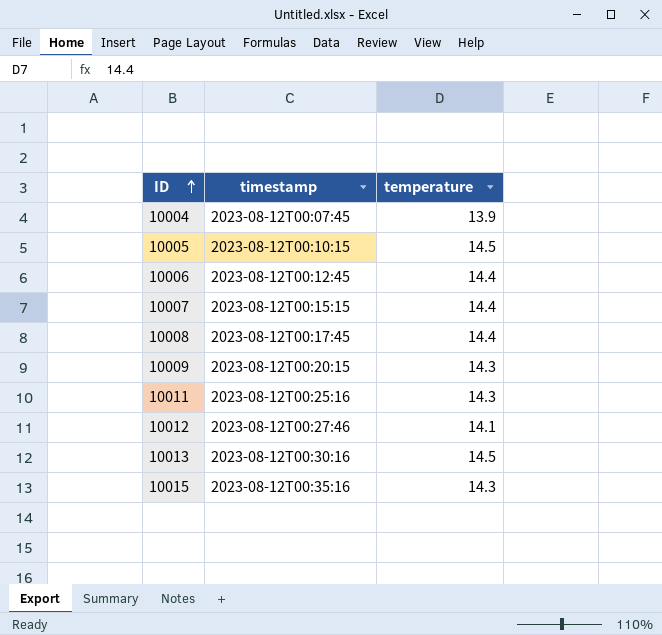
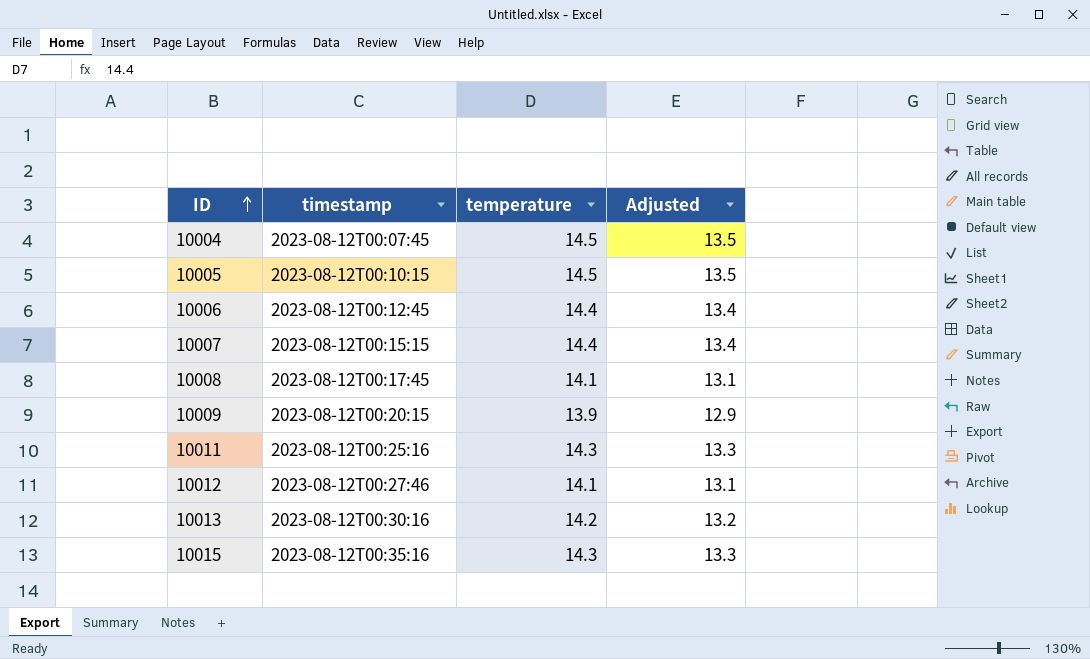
column Adjusted | formula: none -> [temperature] - 1
10004 | temperature: 13.9 -> 14.5
10008 | temperature: 14.4 -> 14.1
10009 | temperature: 14.3 -> 13.9
10013 | temperature: 14.5 -> 14.2

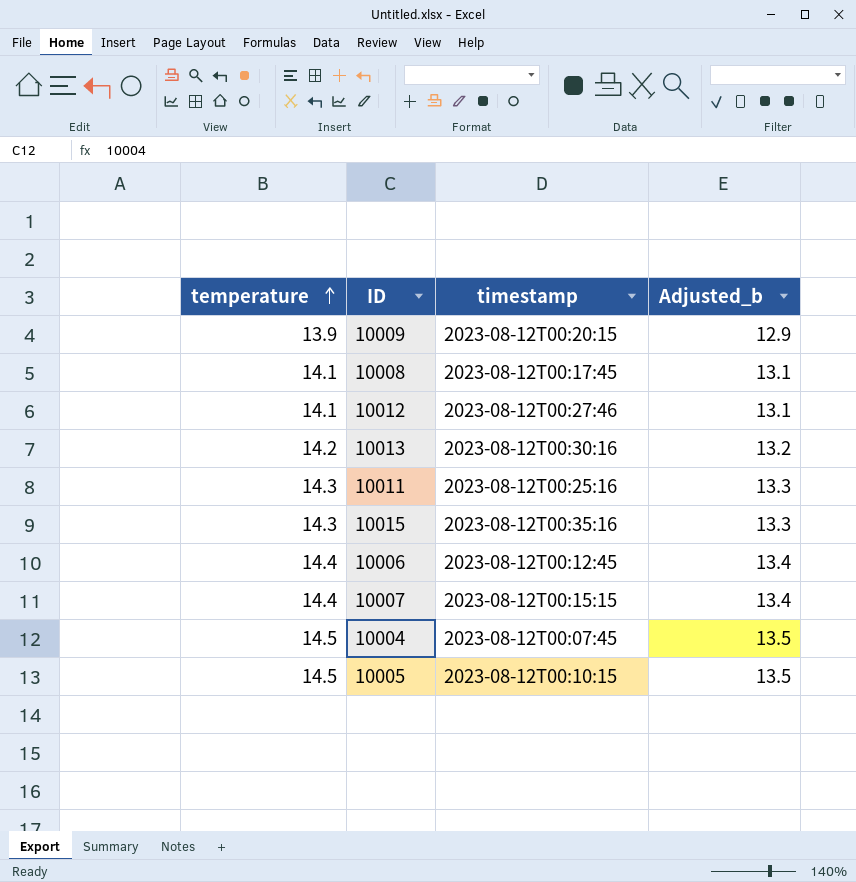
row order: ID ascending -> temperature ascending
column temperature | position: 3 -> 1
column name: Adjusted -> Adjusted_b

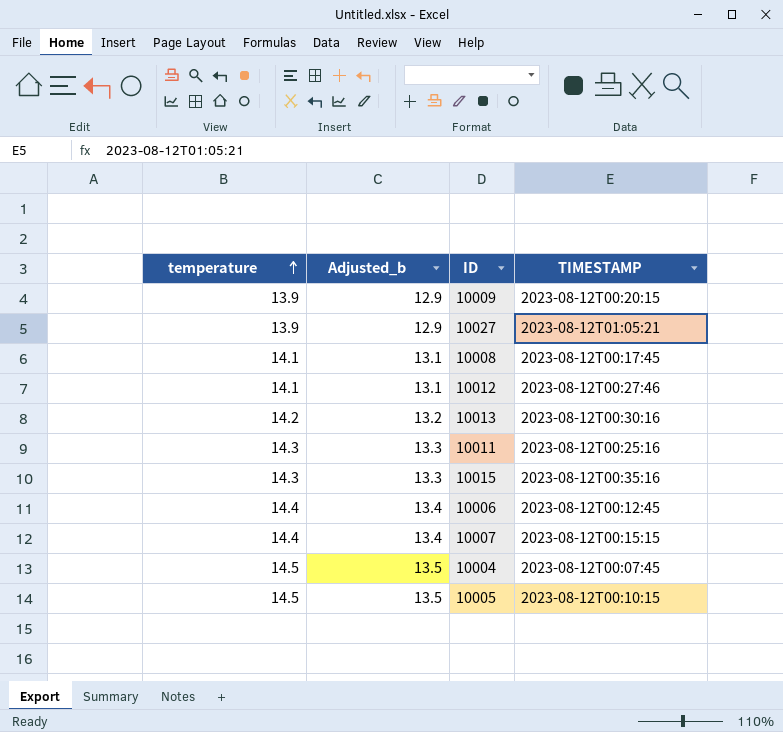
column Adjusted_b | position: 4 -> 2
column name: timestamp -> TIMESTAMP
row 10027: none -> 13.9 | 12.9 | 2023-08-12T01:05:21

